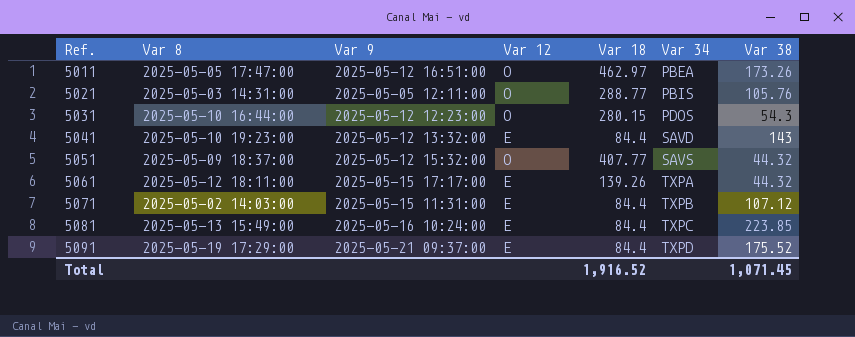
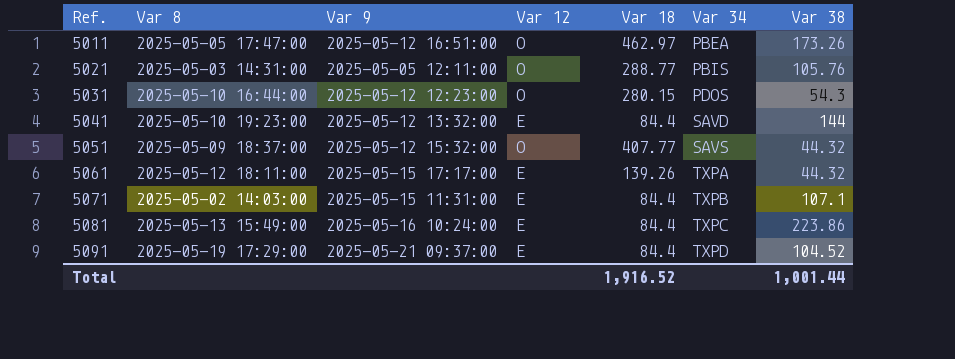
5041 | Var 38: 143 -> 144
5071 | Var 38: 107.12 -> 107.1
5081 | Var 38: 223.85 -> 223.86
5091 | Var 38: 175.52 -> 104.52
Total | Var 38: 1,071.45 -> 1,001.44

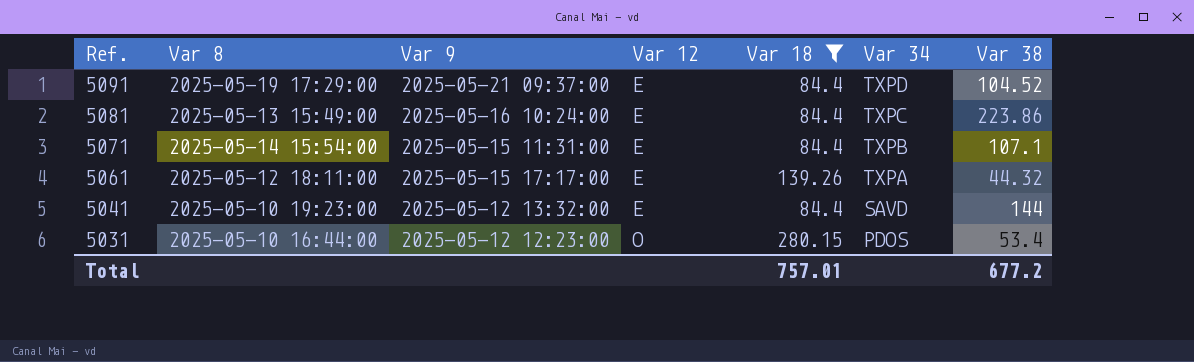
filter: none -> Var 18 <= 280.15
row order: Ref. ascending -> Ref. descending
5071 | Var 8: 2025-05-02 14:03:00 -> 2025-05-14 15:54:00
5031 | Var 38: 54.3 -> 53.4
Total | Var 18: 1,916.52 -> 757.01
Total | Var 38: 1,001.44 -> 677.2

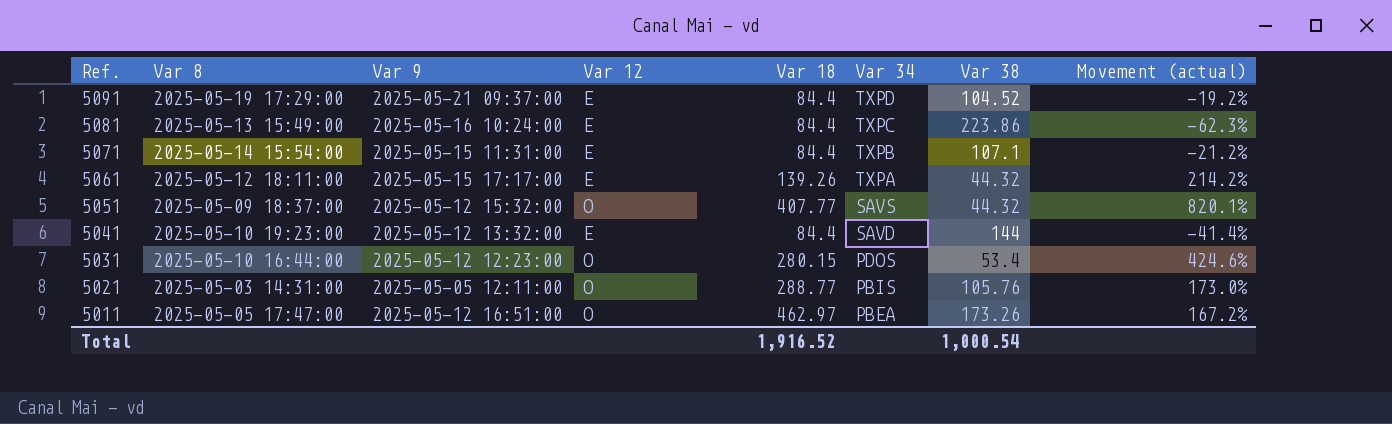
filter: Var 18 <= 280.15 -> none
column Movement (actual) | formula: none -> ([Var 18] - [Var 38]) / [Var 38]
Total | Var 18: 757.01 -> 1,916.52
Total | Var 38: 677.2 -> 1,000.54

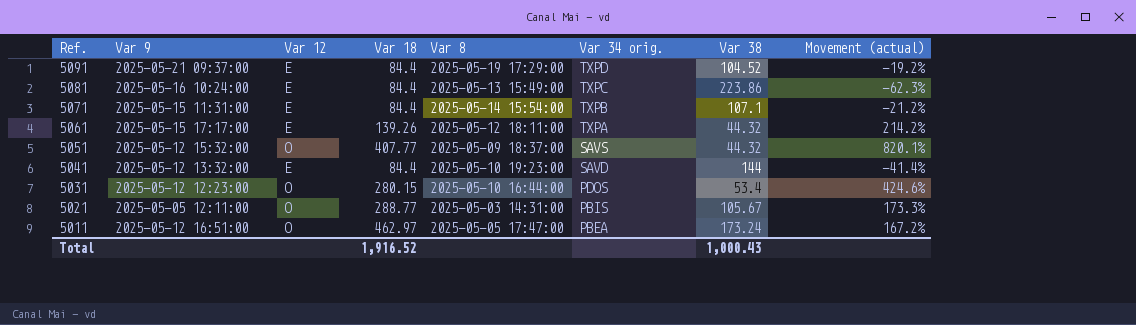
column Var 8 | position: 2 -> 5
column name: Var 34 -> Var 34 orig.
5021 | Var 38: 105.76 -> 105.67
5021 | Movement (actual): 173.0% -> 173.3%
5011 | Var 38: 173.26 -> 173.24
Total | Var 38: 1,000.54 -> 1,000.43

